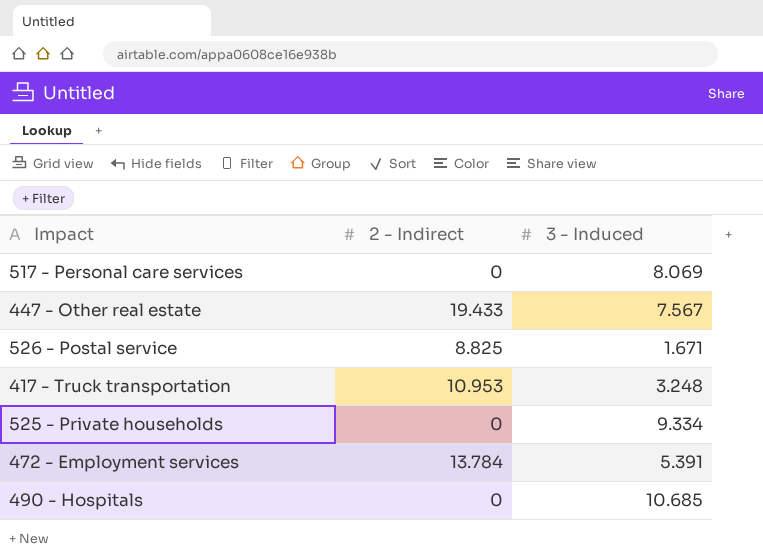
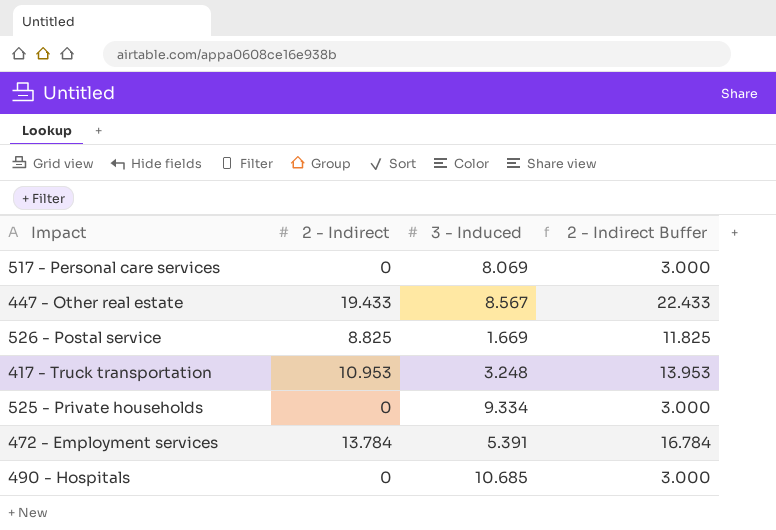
column 2 - Indirect Buffer | formula: none -> [2 - Indirect] + 3
447 - Other real estate | 3 - Induced: 7.567 -> 8.567
526 - Postal service | 3 - Induced: 1.671 -> 1.669

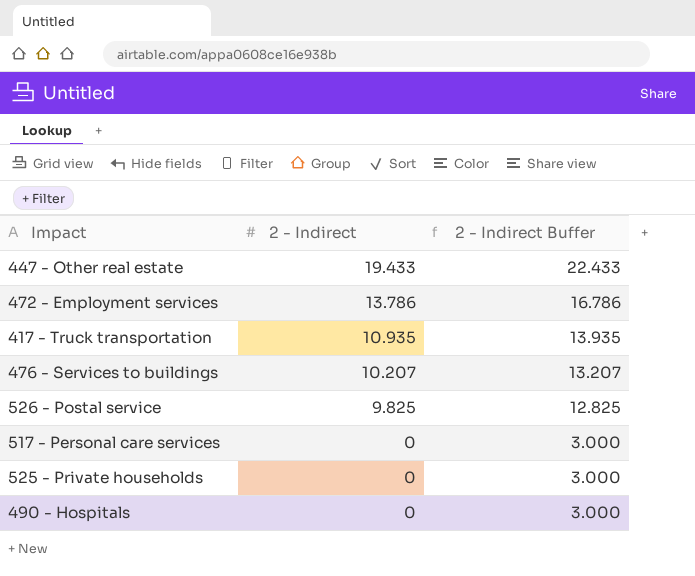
row order: none -> 2 - Indirect descending
column 3 - Induced | position: 3 -> none
472 - Employment services | 2 - Indirect: 13.784 -> 13.786
472 - Employment services | 2 - Indirect Buffer: 16.784 -> 16.786
417 - Truck transportation | 2 - Indirect: 10.953 -> 10.935
417 - Truck transportation | 2 - Indirect Buffer: 13.953 -> 13.935
row 476 - Services to buildings: none -> 10.207 | 13.207
526 - Postal service | 2 - Indirect: 8.825 -> 9.825
526 - Postal service | 2 - Indirect Buffer: 11.825 -> 12.825

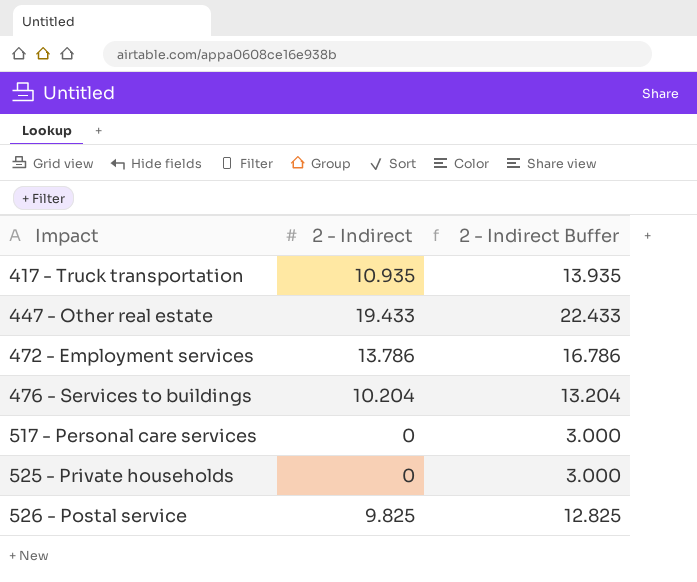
row order: 2 - Indirect descending -> Impact ascending
row 490 - Hospitals: 0 | 3.000 -> none
476 - Services to buildings | 2 - Indirect: 10.207 -> 10.204
476 - Services to buildings | 2 - Indirect Buffer: 13.207 -> 13.204

